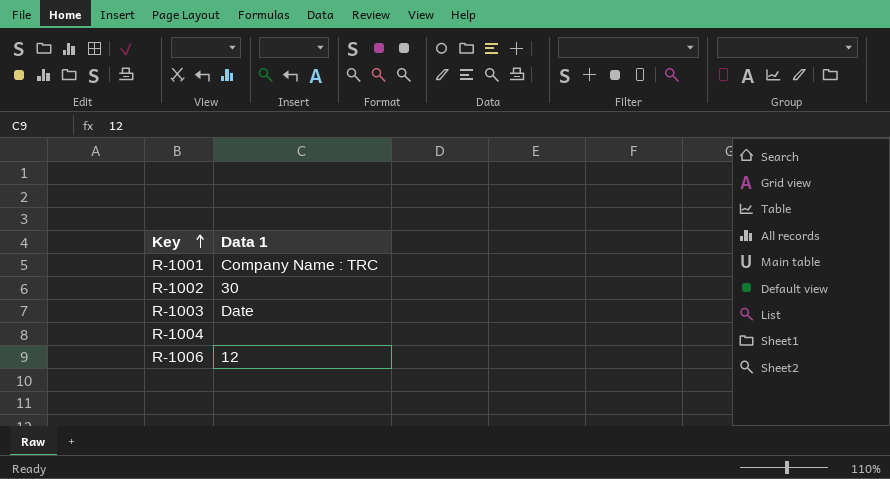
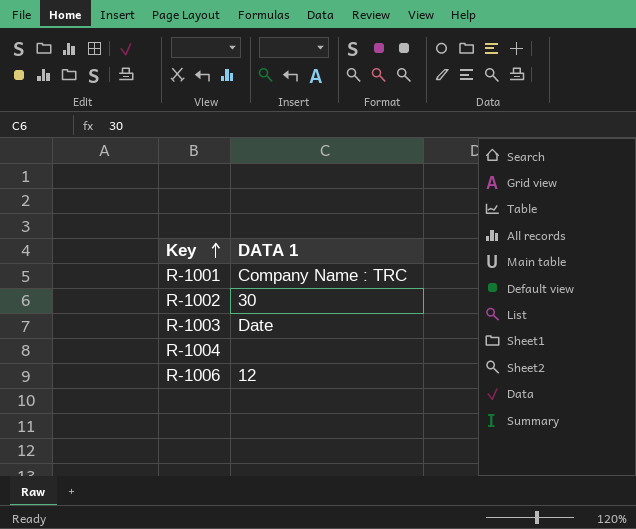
column name: Data 1 -> DATA 1

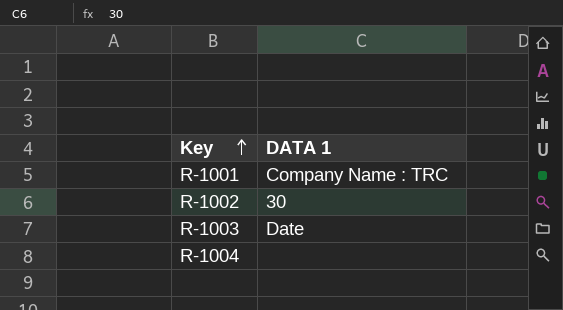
row R-1006: 12 -> none

